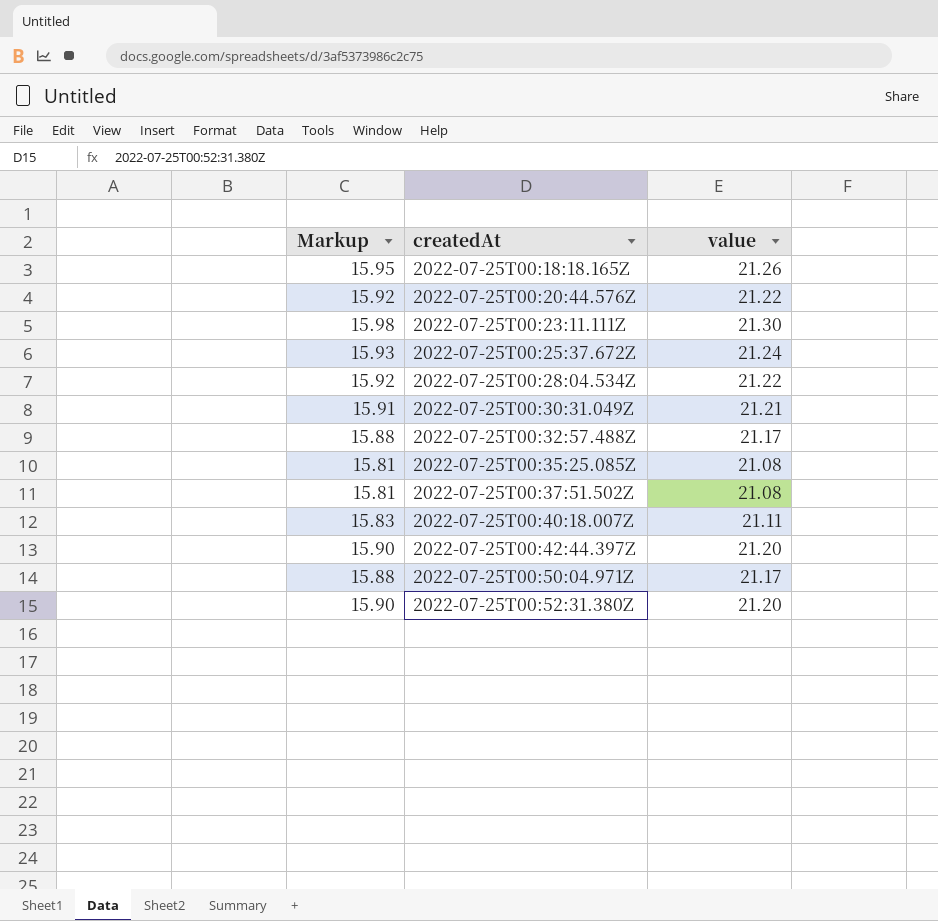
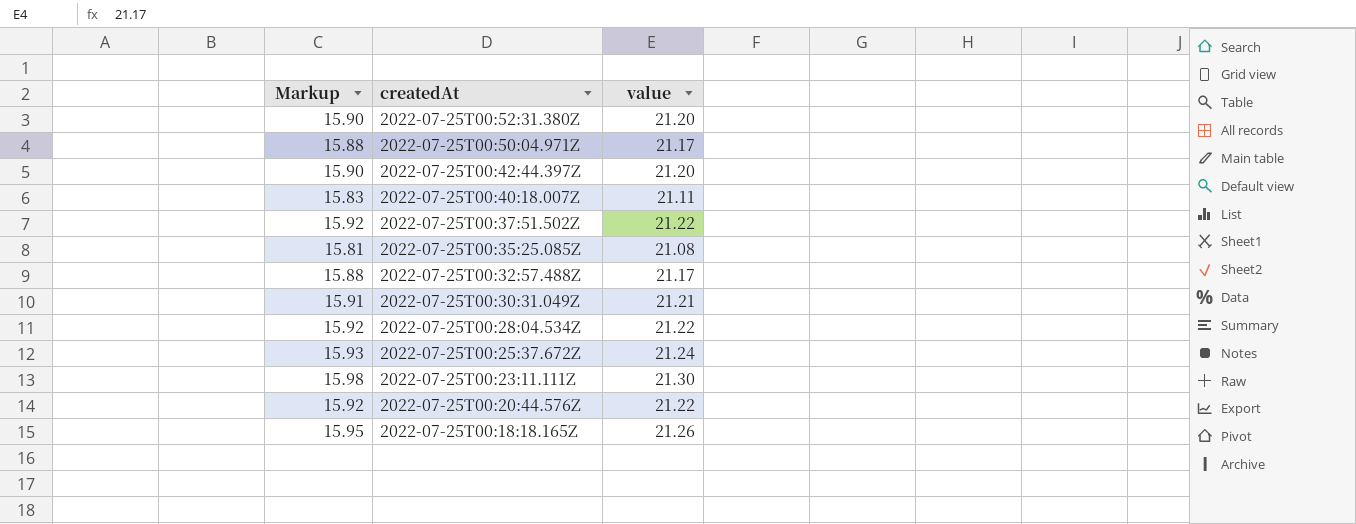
row order: createdAt ascending -> createdAt descending
2022-07-25T00:37:51.502Z | Markup: 15.81 -> 15.92
2022-07-25T00:37:51.502Z | value: 21.08 -> 21.22

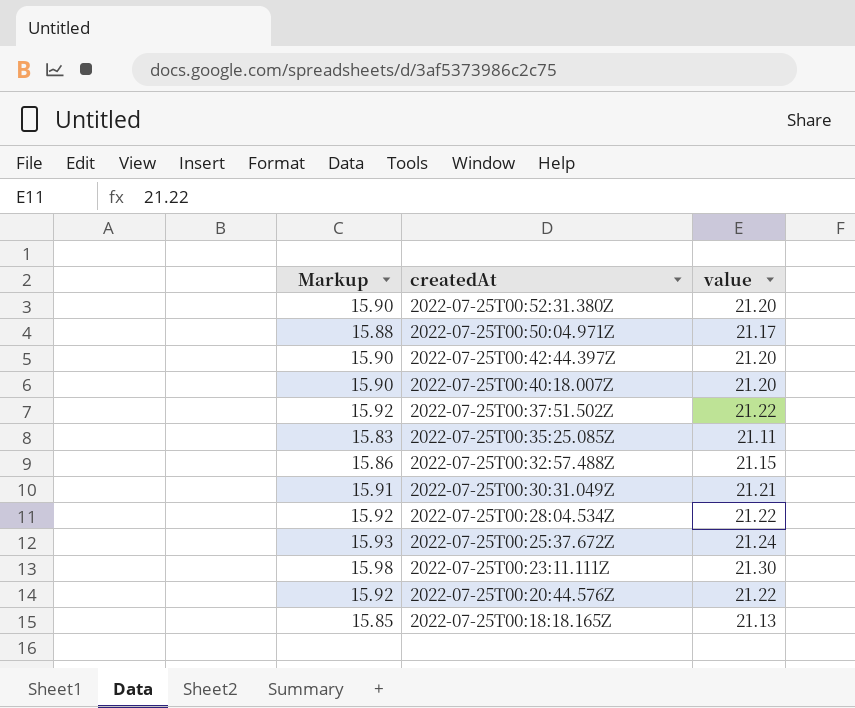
2022-07-25T00:40:18.007Z | Markup: 15.83 -> 15.90
2022-07-25T00:40:18.007Z | value: 21.11 -> 21.20
2022-07-25T00:35:25.085Z | Markup: 15.81 -> 15.83
2022-07-25T00:35:25.085Z | value: 21.08 -> 21.11
2022-07-25T00:32:57.488Z | Markup: 15.88 -> 15.86
2022-07-25T00:32:57.488Z | value: 21.17 -> 21.15
2022-07-25T00:18:18.165Z | Markup: 15.95 -> 15.85
2022-07-25T00:18:18.165Z | value: 21.26 -> 21.13

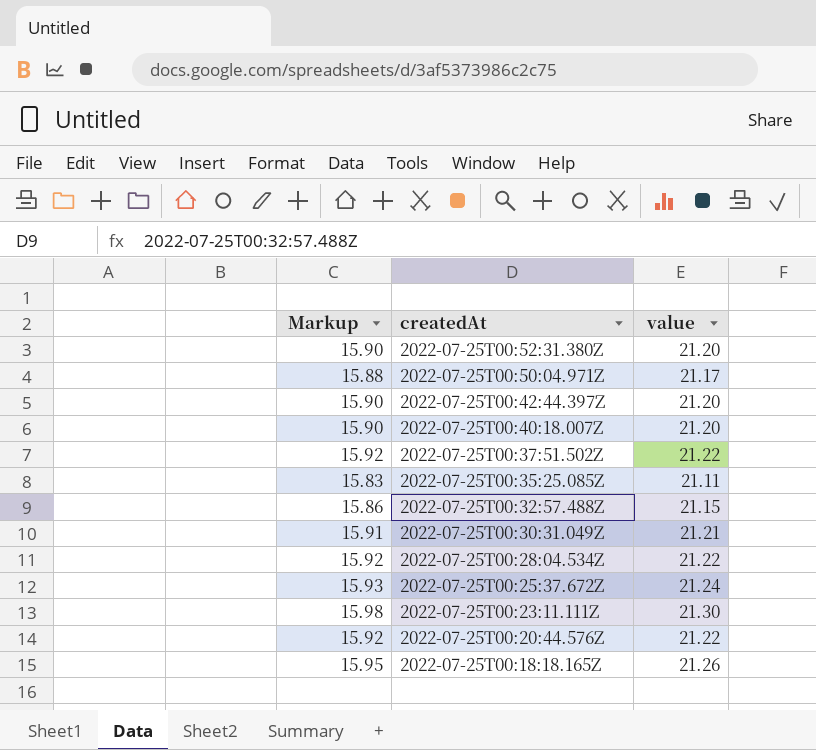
2022-07-25T00:18:18.165Z | Markup: 15.85 -> 15.95
2022-07-25T00:18:18.165Z | value: 21.13 -> 21.26

